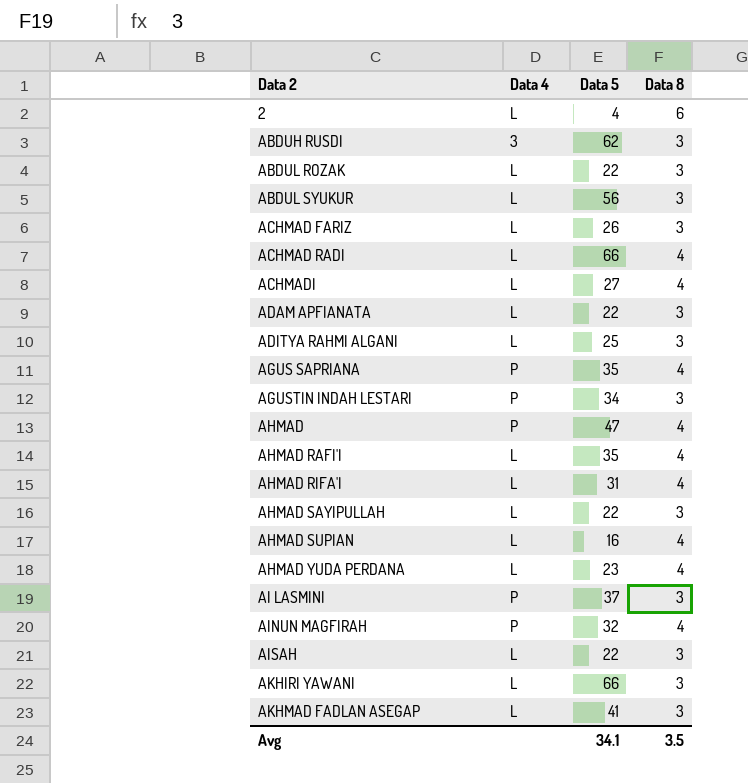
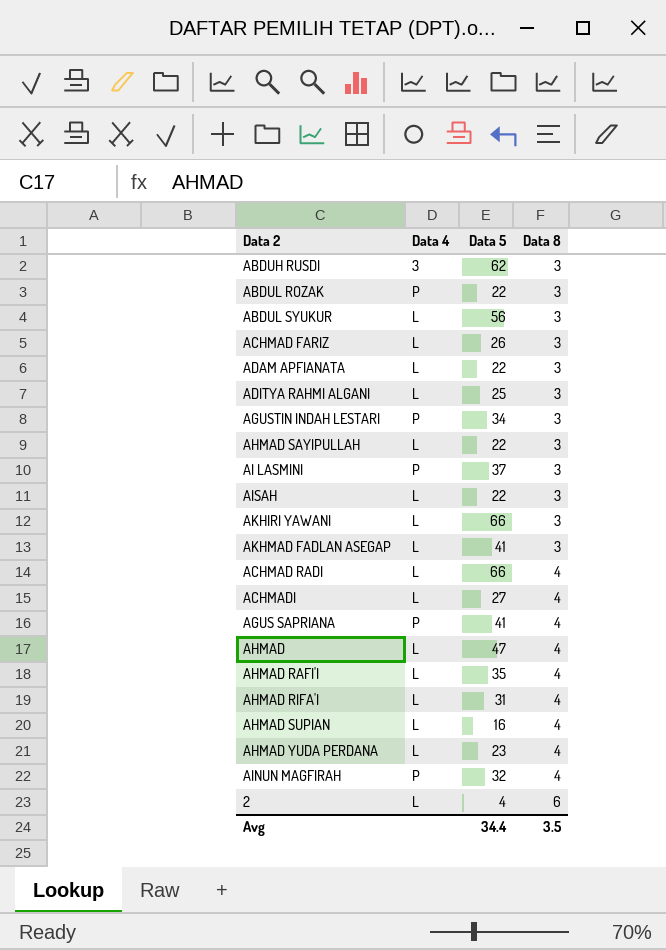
row order: Data 2 ascending -> Data 8 ascending
ABDUL ROZAK | Data 4: L -> P
AGUS SAPRIANA | Data 5: 35 -> 41
AHMAD | Data 4: P -> L
Avg | Data 5: 34.1 -> 34.4

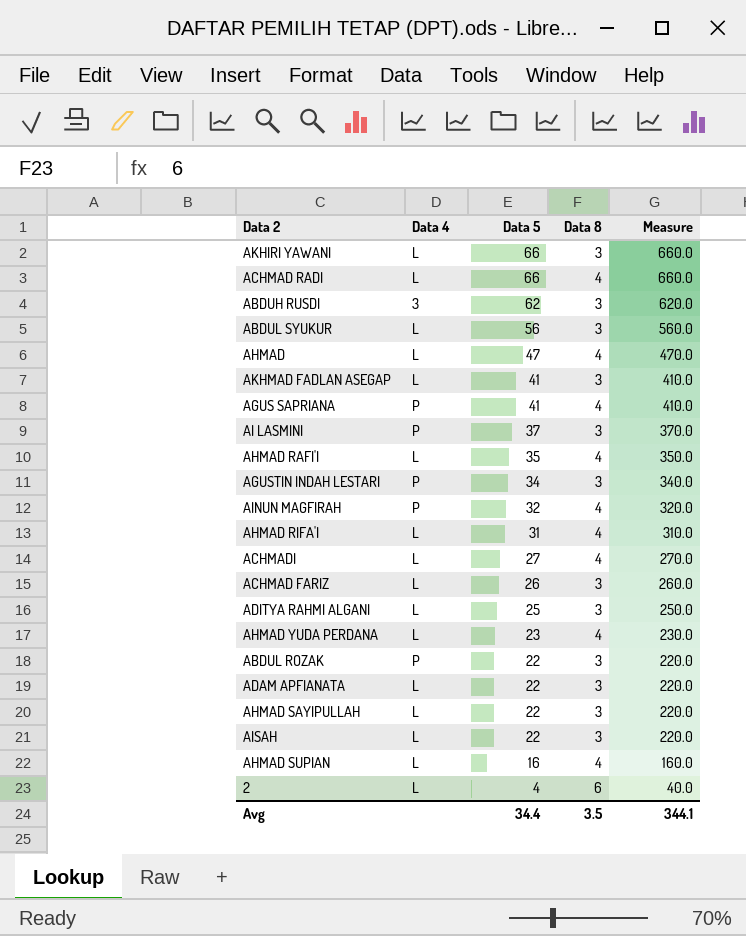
row order: Data 8 ascending -> Data 5 descending
column Measure | formula: none -> [Data 5] * 10

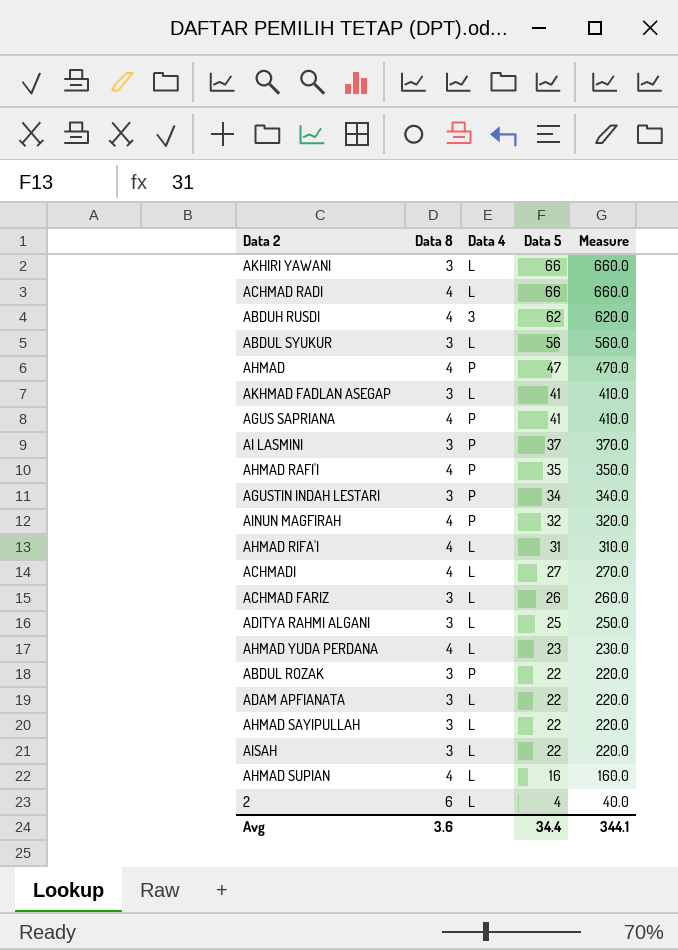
column Data 8 | position: 4 -> 2
ABDUH RUSDI | Data 8: 3 -> 4
AHMAD | Data 4: L -> P
AHMAD RAFI'I | Data 4: L -> P
Avg | Data 8: 3.5 -> 3.6

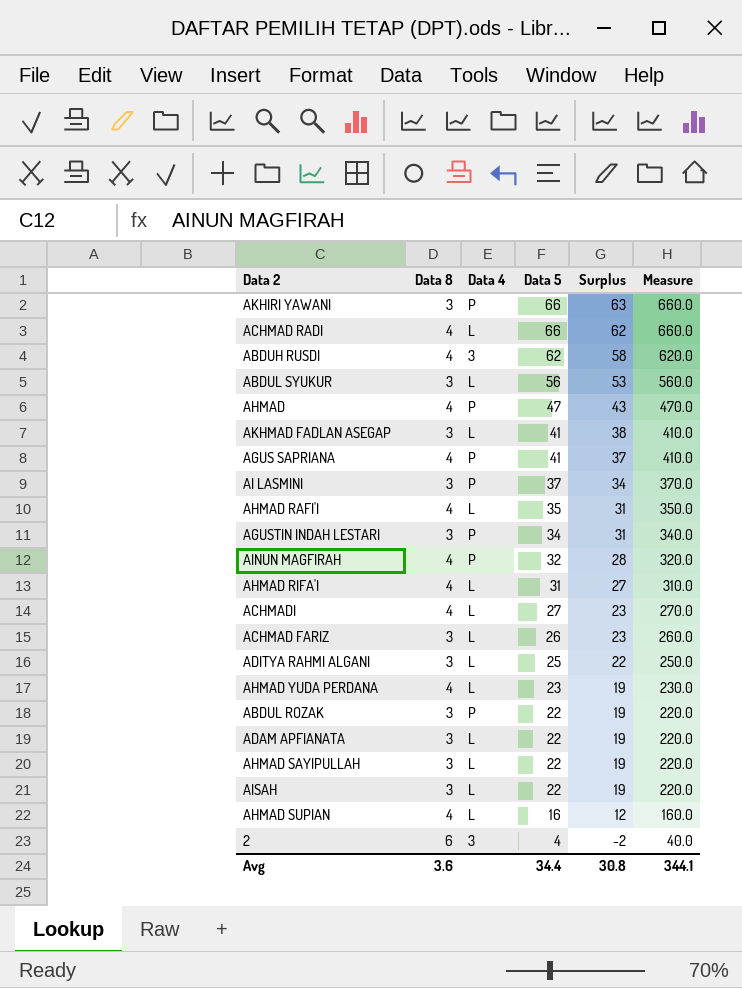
column Surplus | formula: none -> [Data 5] - [Data 8]
AKHIRI YAWANI | Data 4: L -> P
AHMAD RAFI'I | Data 4: P -> L
2 | Data 4: L -> 3

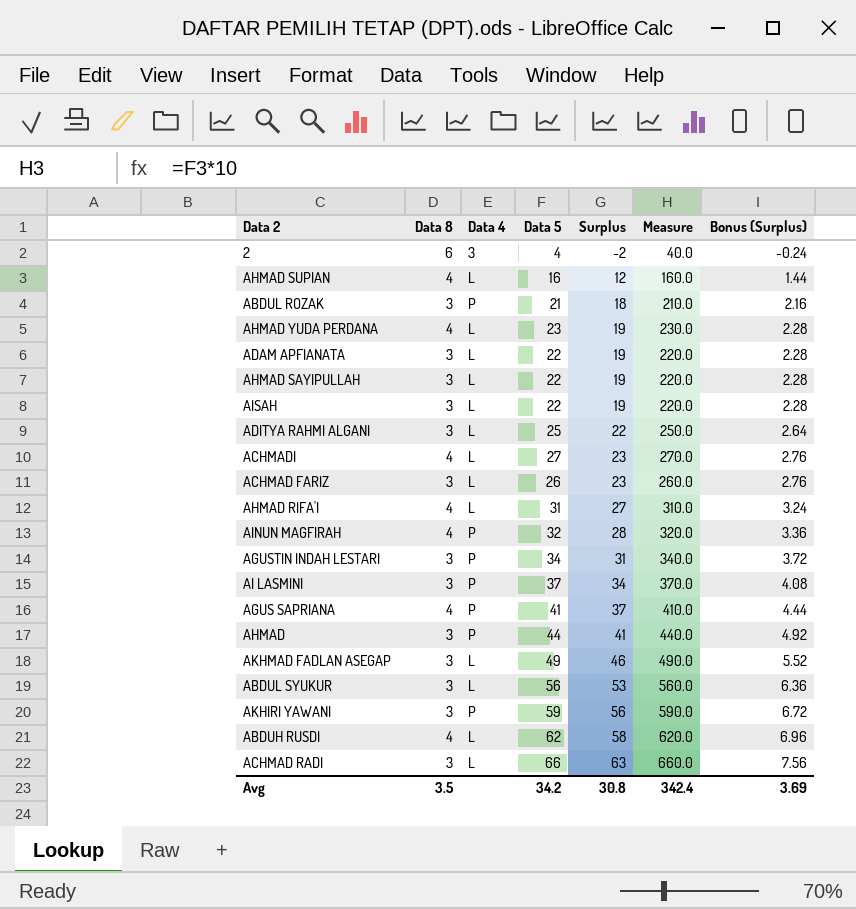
row order: Data 5 descending -> Surplus ascending
column Bonus (Surplus) | formula: none -> [Surplus] * 0.12
row AHMAD RAFI'I: 4 | L | 35 | 31 | 350.0 -> none
ABDUL ROZAK | Data 5: 22 -> 21
ABDUL ROZAK | Surplus: 19 -> 18
ABDUL ROZAK | Measure: 220.0 -> 210.0
AHMAD | Data 8: 4 -> 3
AHMAD | Data 5: 47 -> 44
AHMAD | Surplus: 43 -> 41
AHMAD | Measure: 470.0 -> 440.0
AKHMAD FADLAN ASEGAP | Data 5: 41 -> 49
AKHMAD FADLAN ASEGAP | Surplus: 38 -> 46
AKHMAD FADLAN ASEGAP | Measure: 410.0 -> 490.0
AKHIRI YAWANI | Data 5: 66 -> 59
AKHIRI YAWANI | Surplus: 63 -> 56
AKHIRI YAWANI | Measure: 660.0 -> 590.0
ABDUH RUSDI | Data 4: 3 -> L
ACHMAD RADI | Data 8: 4 -> 3
ACHMAD RADI | Surplus: 62 -> 63
Avg | Data 8: 3.6 -> 3.5
Avg | Data 5: 34.4 -> 34.2
Avg | Measure: 344.1 -> 342.4

